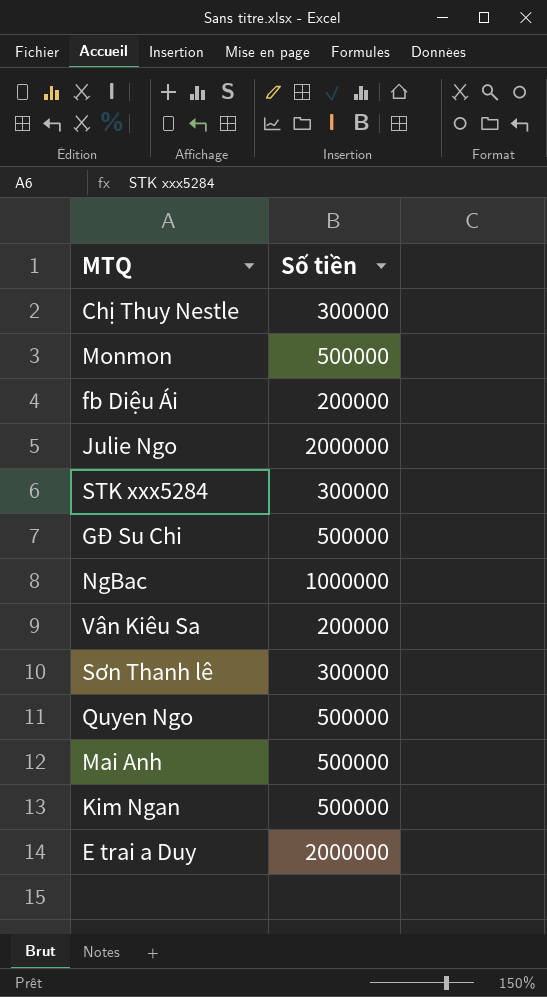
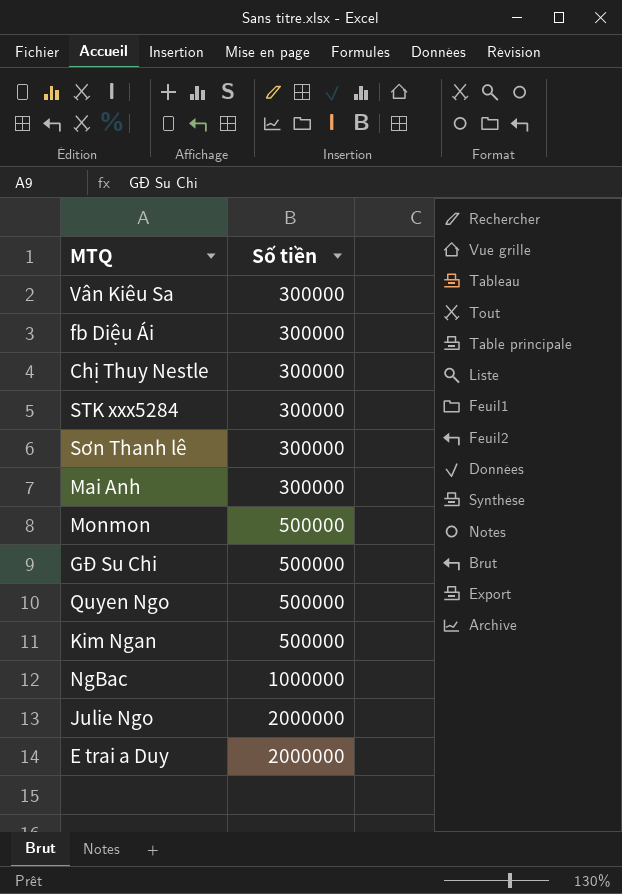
row order: none -> Số tiền ascending
Vân Kiêu Sa | Số tiền: 200000 -> 300000
fb Diệu Ái | Số tiền: 200000 -> 300000
Mai Anh | Số tiền: 500000 -> 300000

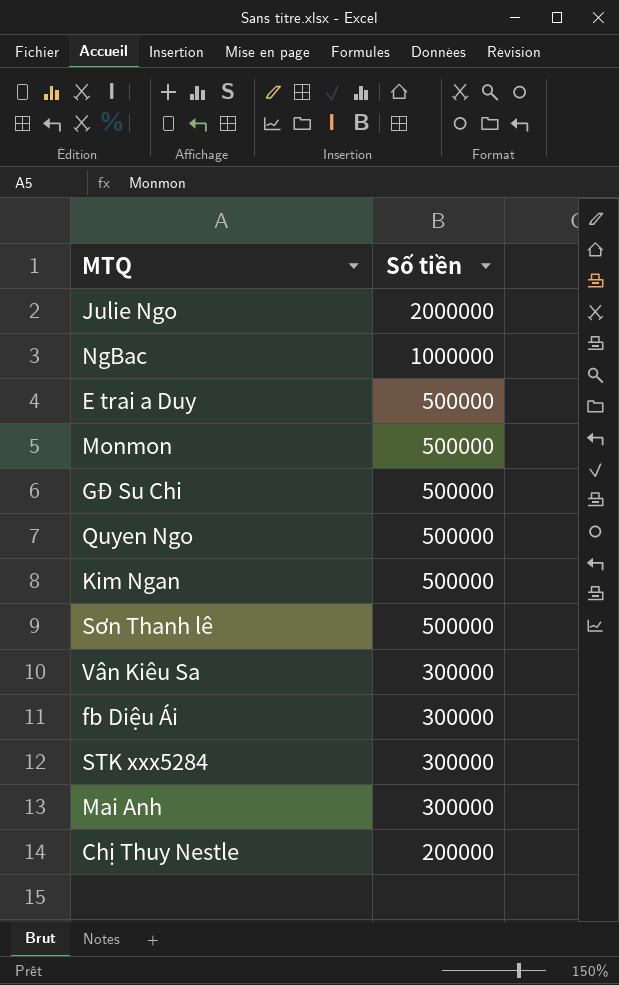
row order: Số tiền ascending -> Số tiền descending
E trai a Duy | Số tiền: 2000000 -> 500000
Sơn Thanh lê | Số tiền: 300000 -> 500000
Chị Thuy Nestle | Số tiền: 300000 -> 200000

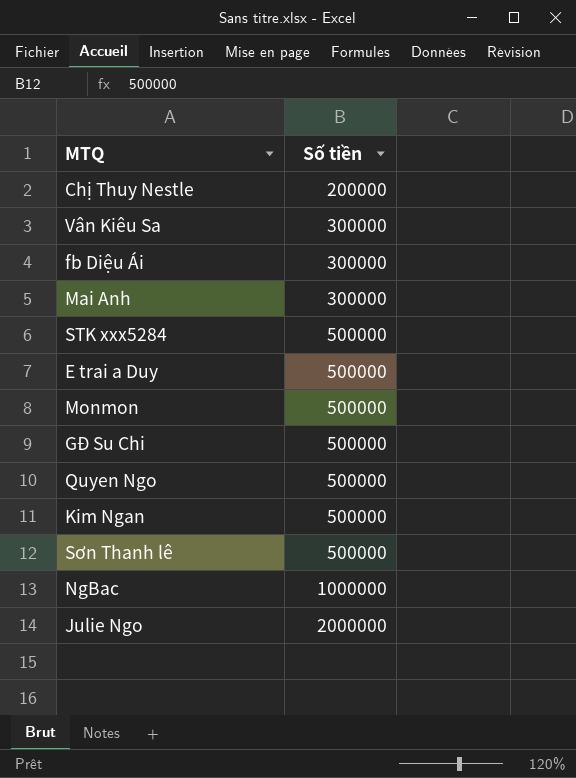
row order: Số tiền descending -> Số tiền ascending
STK xxx5284 | Số tiền: 300000 -> 500000

